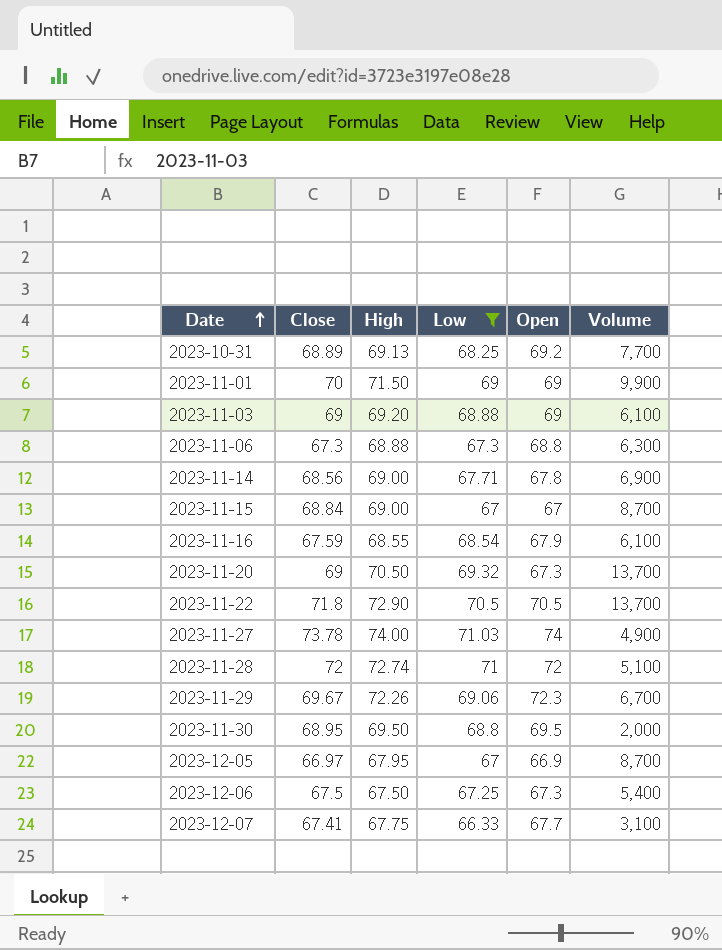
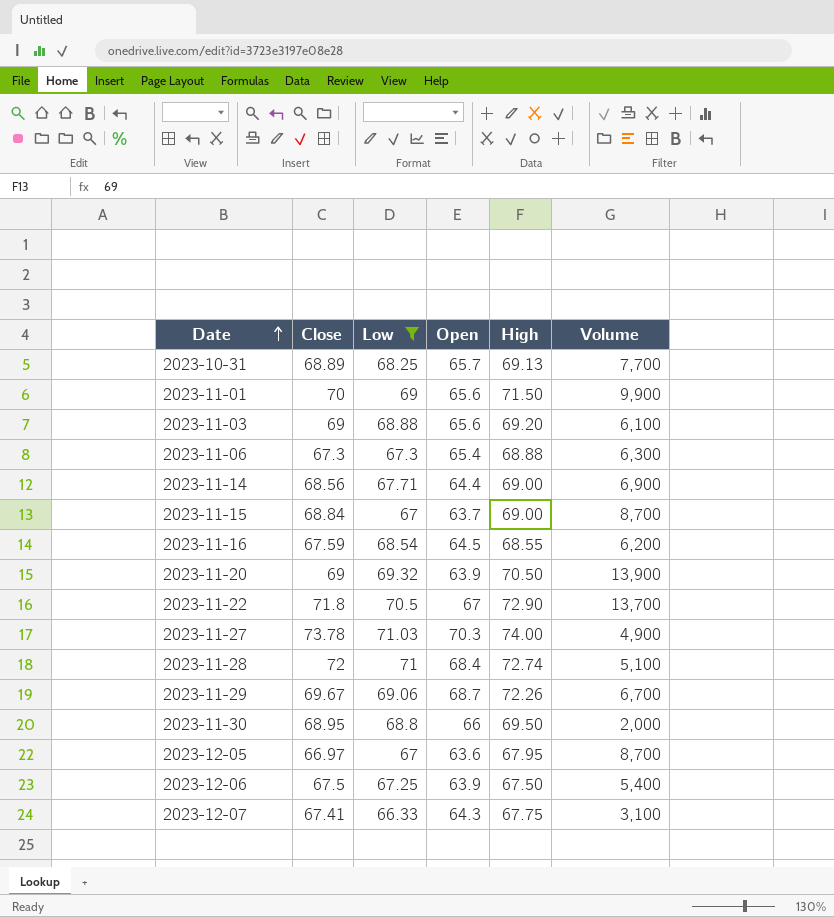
column High | position: 3 -> 5
2023-10-31 | Open: 69.2 -> 65.7
2023-11-01 | Open: 69 -> 65.6
2023-11-03 | Open: 69 -> 65.6
2023-11-06 | Open: 68.8 -> 65.4
2023-11-14 | Open: 67.8 -> 64.4
2023-11-15 | Open: 67 -> 63.7
2023-11-16 | Open: 67.9 -> 64.5
2023-11-16 | Volume: 6,100 -> 6,200
2023-11-20 | Open: 67.3 -> 63.9
2023-11-20 | Volume: 13,700 -> 13,900
2023-11-22 | Open: 70.5 -> 67
2023-11-27 | Open: 74 -> 70.3
2023-11-28 | Open: 72 -> 68.4
2023-11-29 | Open: 72.3 -> 68.7
2023-11-30 | Open: 69.5 -> 66
2023-12-05 | Open: 66.9 -> 63.6
2023-12-06 | Open: 67.3 -> 63.9
2023-12-07 | Open: 67.7 -> 64.3

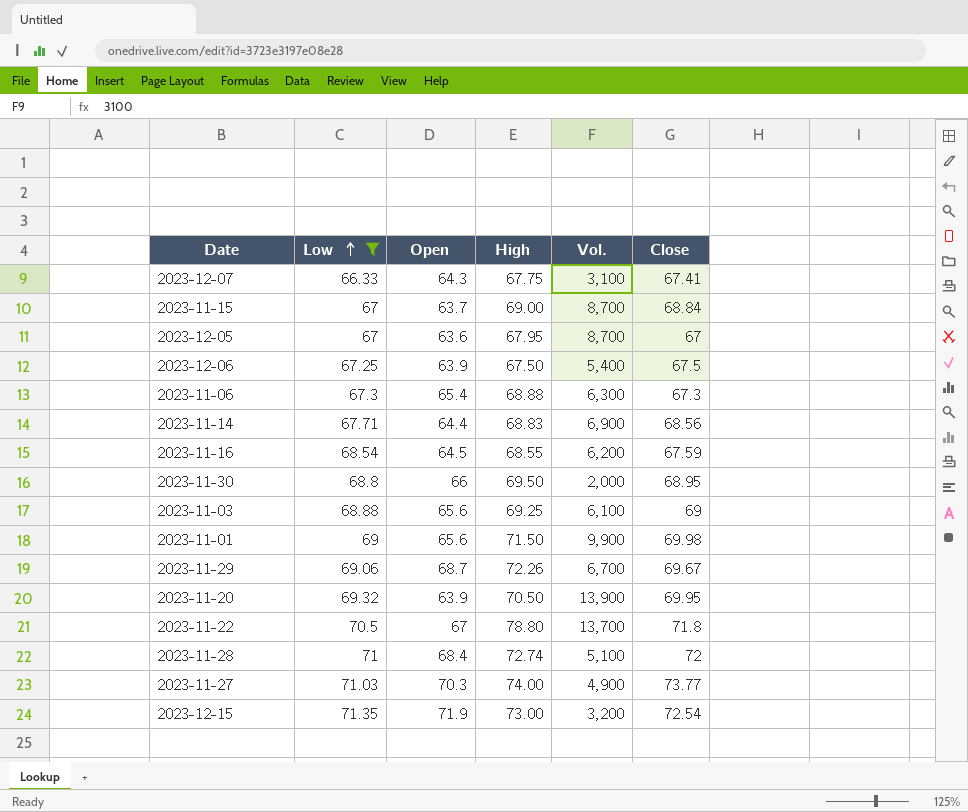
row order: Date ascending -> Low ascending
column name: Volume -> Vol.
column Close | position: 2 -> 6
row 2023-10-31: 68.89 | 68.25 | 65.7 | 69.13 | 7,700 -> none
2023-12-05 | Close: 66.97 -> 67
2023-11-14 | High: 69.00 -> 68.83
2023-11-03 | High: 69.20 -> 69.25
2023-11-01 | Close: 70 -> 69.98
2023-11-20 | Close: 69 -> 69.95
2023-11-22 | High: 72.90 -> 78.80
2023-11-27 | Close: 73.78 -> 73.77
row 2023-12-15: none -> 71.35 | 71.9 | 73.00 | 3,200 | 72.54

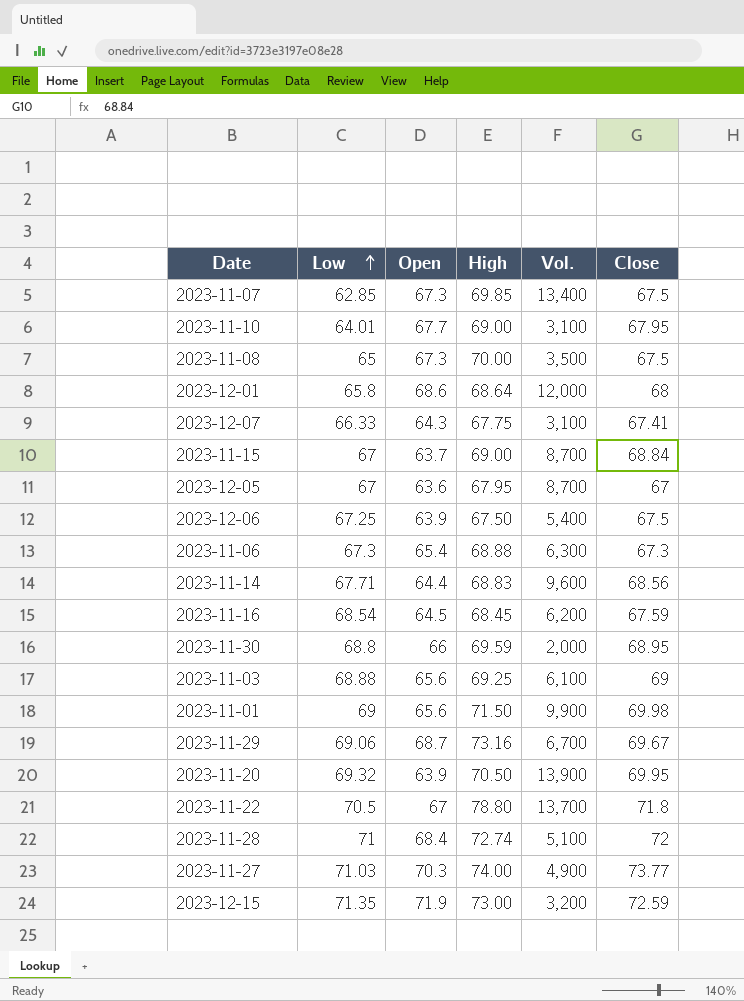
filter: Low >= 66.33 -> none
2023-11-14 | Vol.: 6,900 -> 9,600
2023-11-16 | High: 68.55 -> 68.45
2023-11-30 | High: 69.50 -> 69.59
2023-11-29 | High: 72.26 -> 73.16
2023-12-15 | Close: 72.54 -> 72.59

